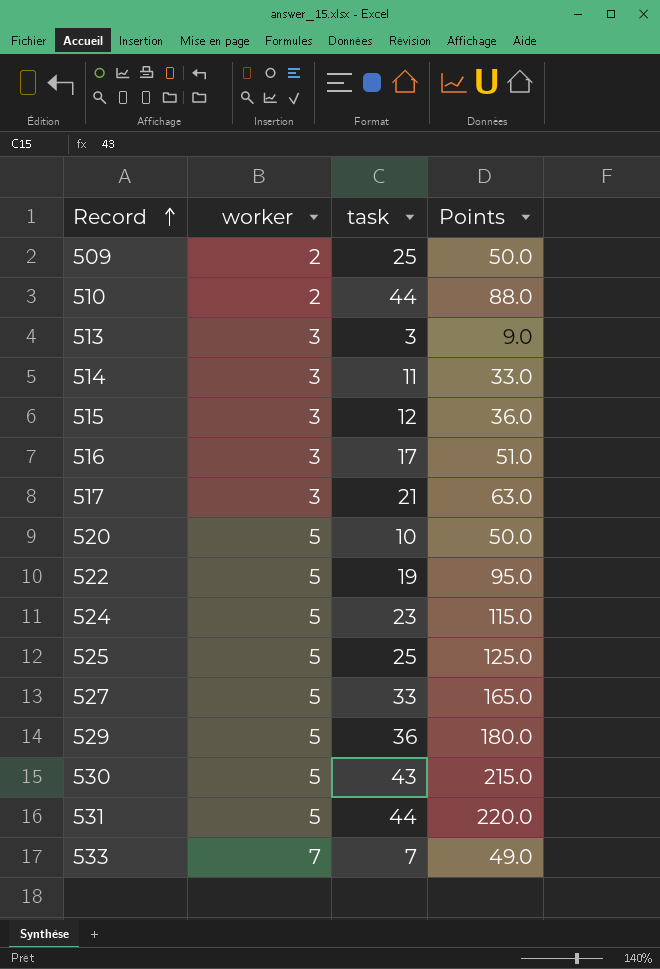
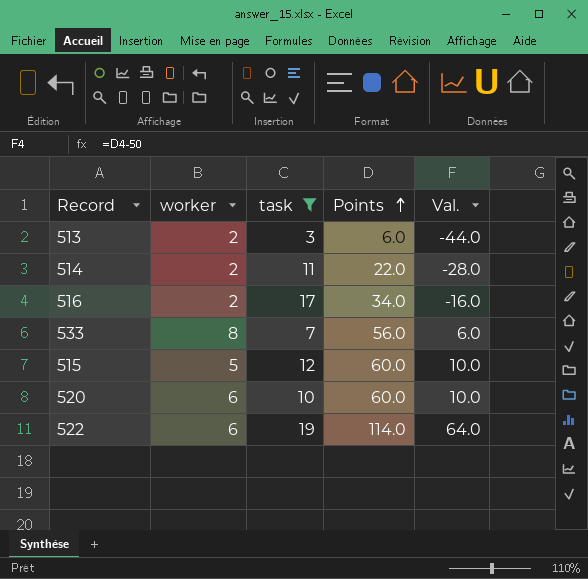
filter: none -> task <= 19
row order: Record ascending -> Points ascending
column Val. | formula: none -> [Points] - 50
513 | worker: 3 -> 2
513 | Points: 9.0 -> 6.0
514 | worker: 3 -> 2
514 | Points: 33.0 -> 22.0
516 | worker: 3 -> 2
516 | Points: 51.0 -> 34.0
533 | worker: 7 -> 8
533 | Points: 49.0 -> 56.0
515 | worker: 3 -> 5
515 | Points: 36.0 -> 60.0
520 | worker: 5 -> 6
520 | Points: 50.0 -> 60.0
522 | worker: 5 -> 6
522 | Points: 95.0 -> 114.0

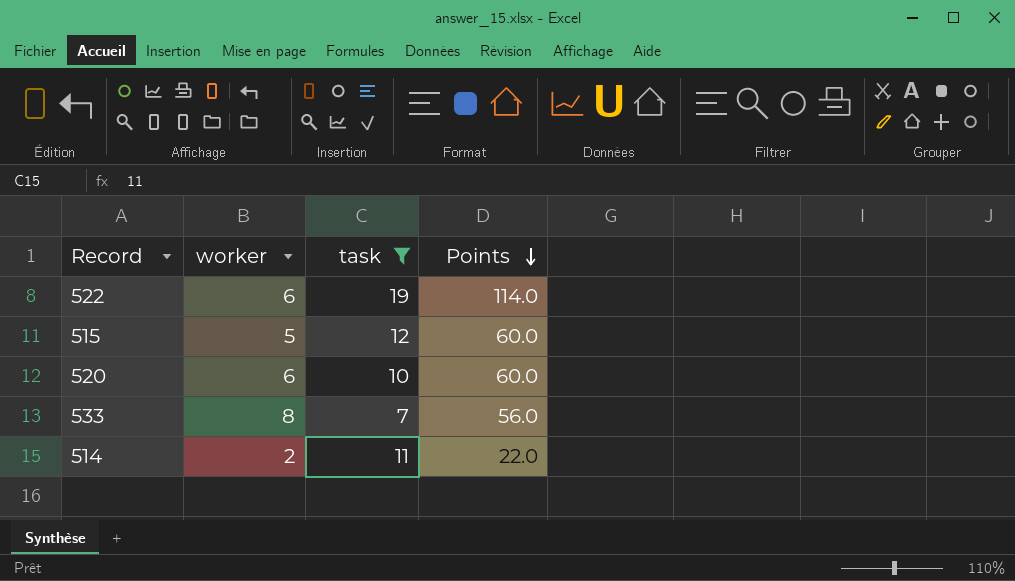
row order: Points ascending -> Points descending
column Val. | formula: [Points] - 50 -> none
row 513: 2 | 3 | 6.0 | -44.0 -> none
row 516: 2 | 17 | 34.0 | -16.0 -> none

